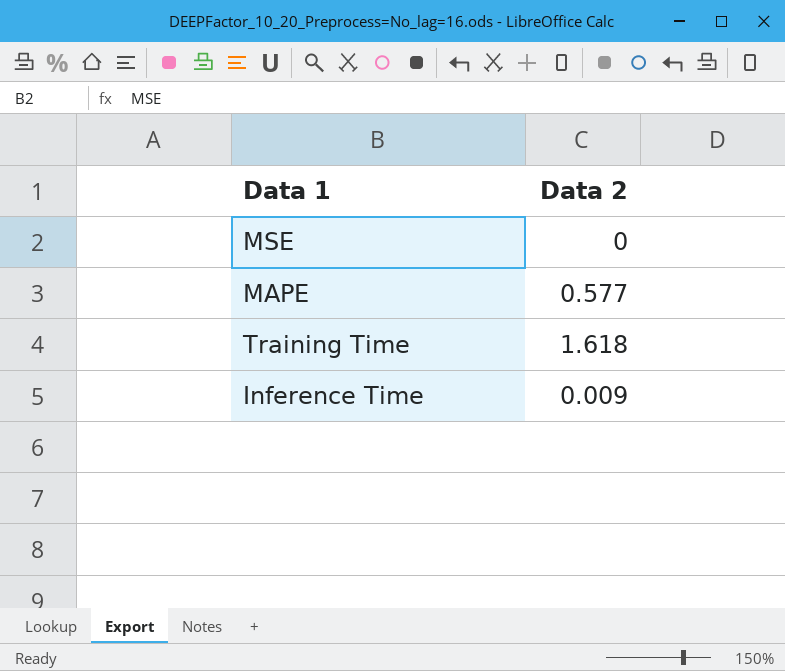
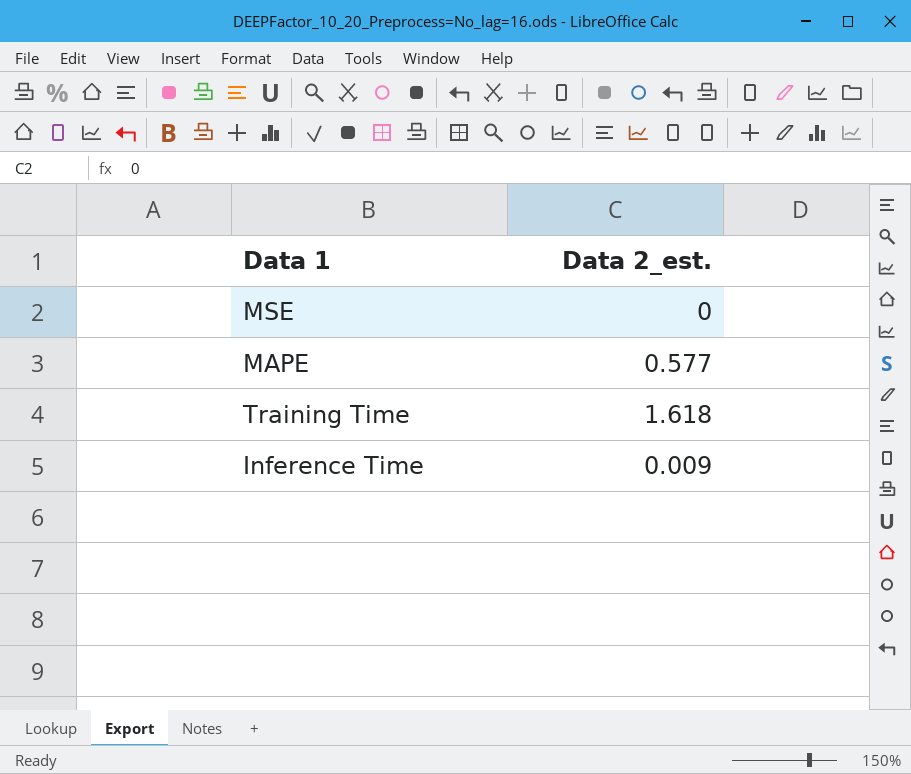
column name: Data 2 -> Data 2_est.

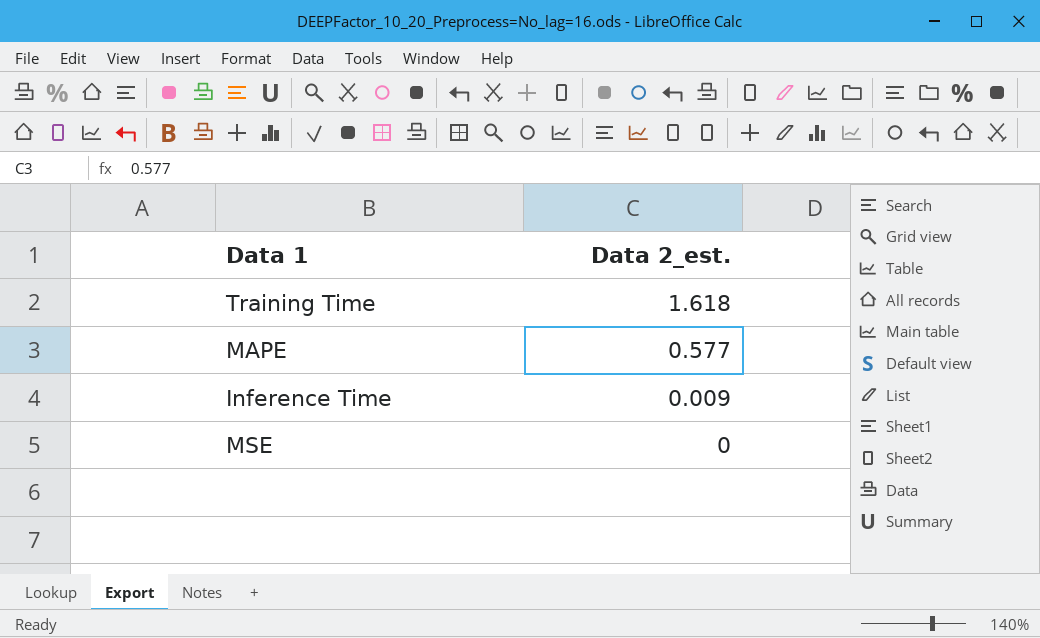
row order: none -> Data 2_est. descending

